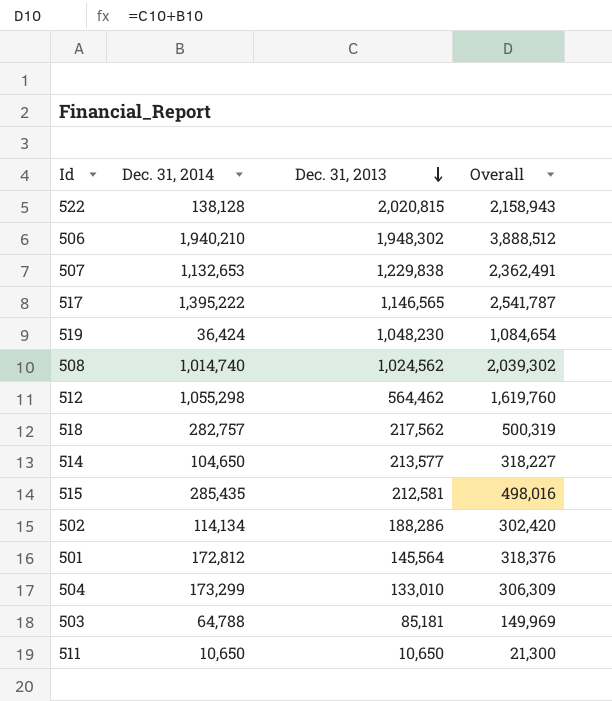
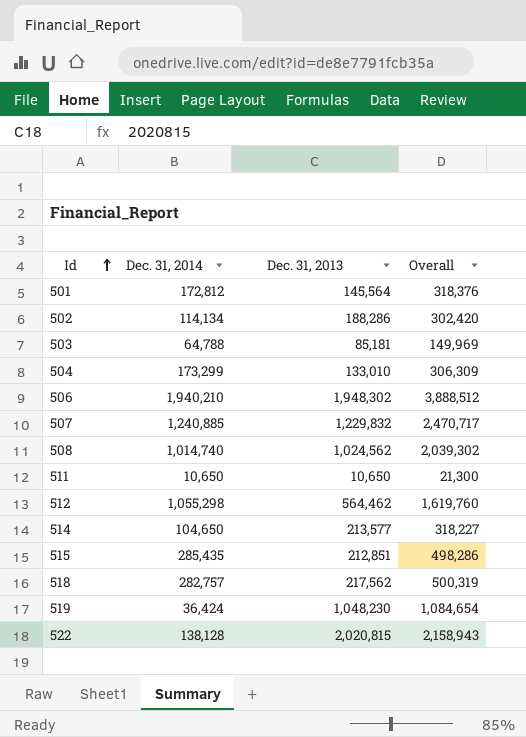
row order: Dec. 31, 2013 descending -> Id ascending
row 517: 1,395,222 | 1,146,565 | 2,541,787 -> none
507 | Dec. 31, 2014: 1,132,653 -> 1,240,885
507 | Dec. 31, 2013: 1,229,838 -> 1,229,832
507 | Overall: 2,362,491 -> 2,470,717
515 | Dec. 31, 2013: 212,581 -> 212,851
515 | Overall: 498,016 -> 498,286

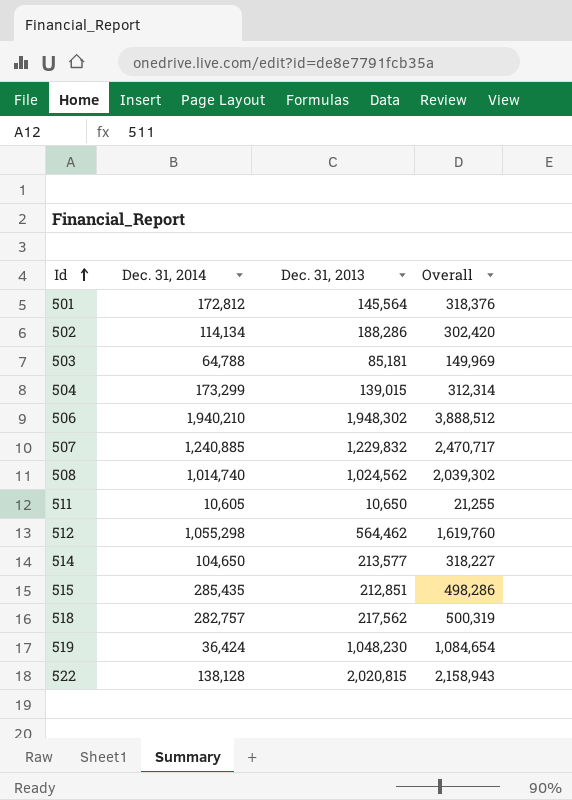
504 | Dec. 31, 2013: 133,010 -> 139,015
504 | Overall: 306,309 -> 312,314
511 | Dec. 31, 2014: 10,650 -> 10,605
511 | Overall: 21,300 -> 21,255

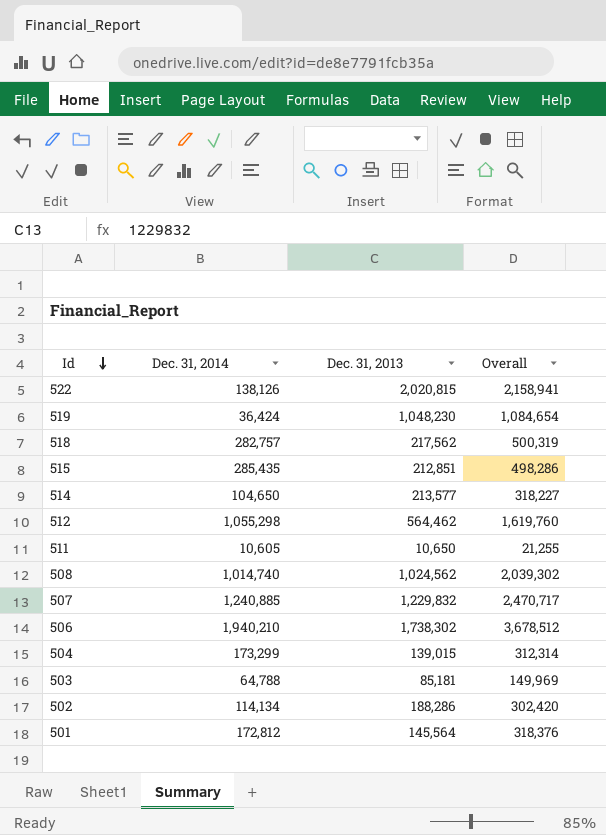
row order: Id ascending -> Id descending
522 | Dec. 31, 2014: 138,128 -> 138,126
522 | Overall: 2,158,943 -> 2,158,941
506 | Dec. 31, 2013: 1,948,302 -> 1,738,302
506 | Overall: 3,888,512 -> 3,678,512

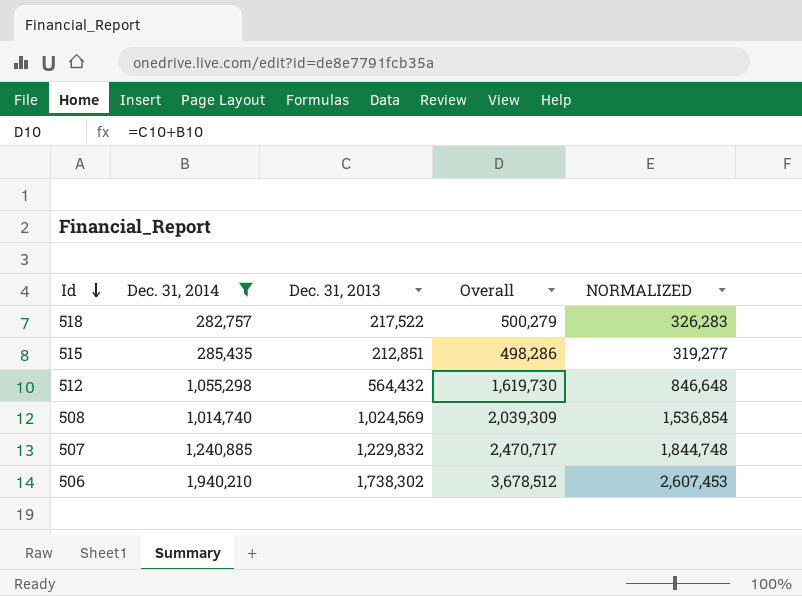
filter: none -> Dec. 31, 2014 >= 282,757
column NORMALIZED | formula: none -> [Dec. 31, 2013] * 1.5
518 | Dec. 31, 2013: 217,562 -> 217,522
518 | Overall: 500,319 -> 500,279
512 | Dec. 31, 2013: 564,462 -> 564,432
512 | Overall: 1,619,760 -> 1,619,730
508 | Dec. 31, 2013: 1,024,562 -> 1,024,569
508 | Overall: 2,039,302 -> 2,039,309

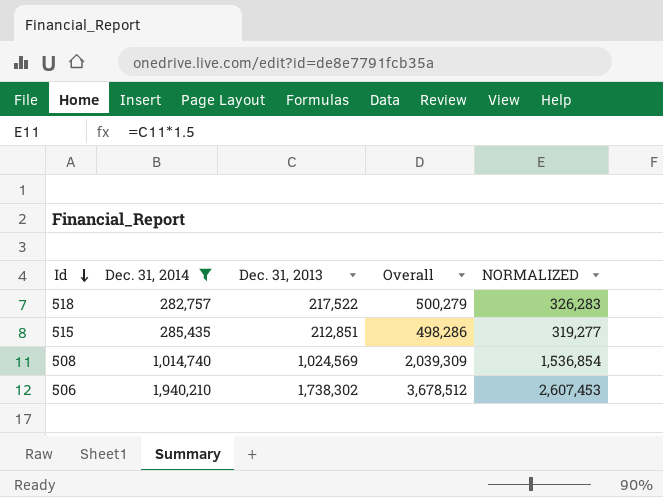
row 512: 1,055,298 | 564,432 | 1,619,730 | 846,648 -> none
row 507: 1,240,885 | 1,229,832 | 2,470,717 | 1,844,748 -> none

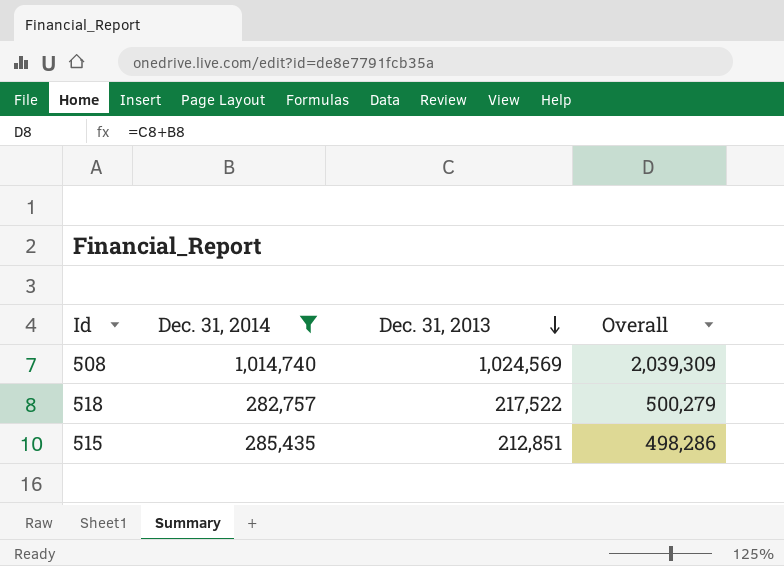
row order: Id descending -> Dec. 31, 2013 descending
column NORMALIZED | formula: [Dec. 31, 2013] * 1.5 -> none
row 506: 1,940,210 | 1,738,302 | 3,678,512 | 2,607,453 -> none

